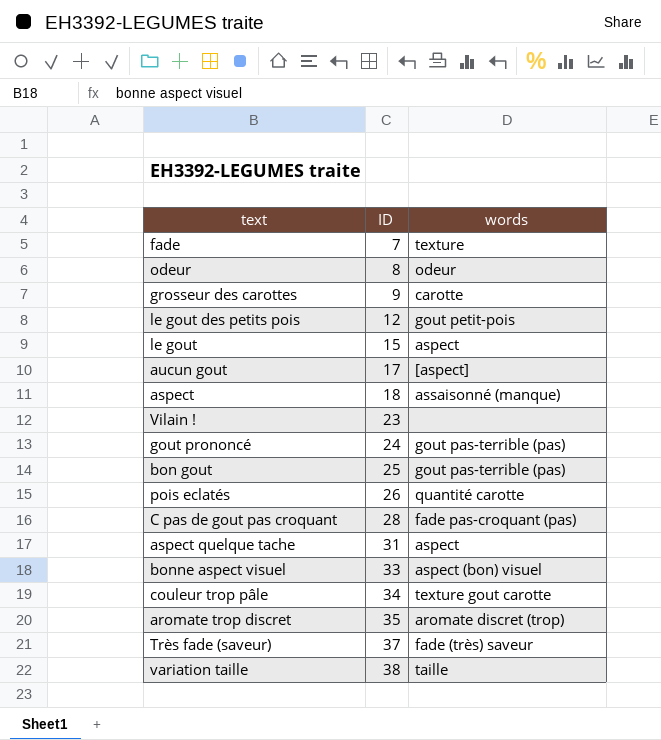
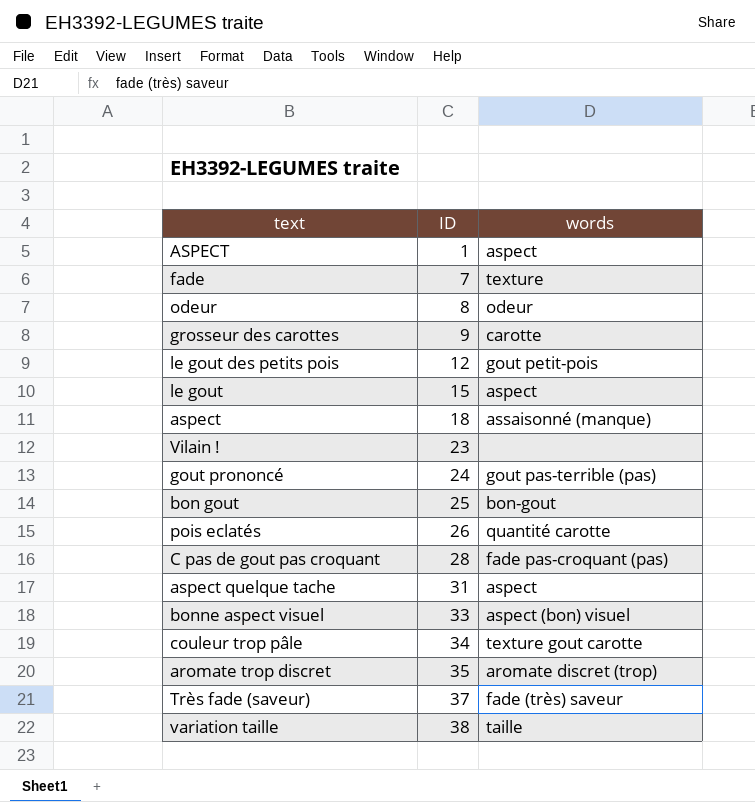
row aucun gout: 17 | [aspect] -> none
row ASPECT: none -> 1 | aspect
bon gout | words: gout pas-terrible (pas) -> bon-gout

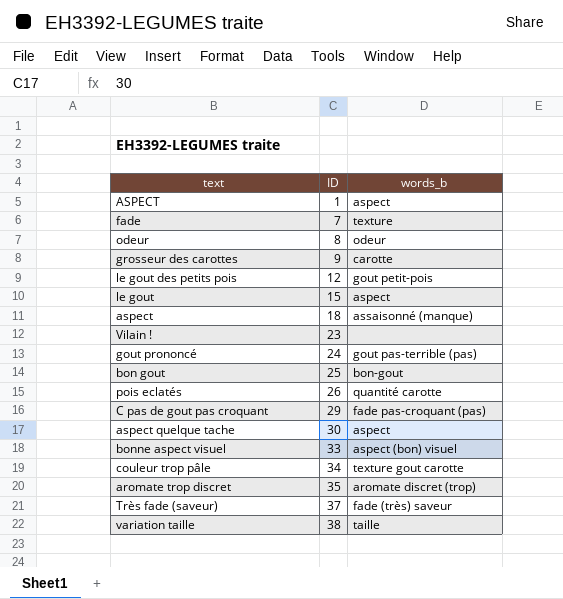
column name: words -> words_b
C pas de gout pas croquant | ID: 28 -> 29
aspect quelque tache | ID: 31 -> 30

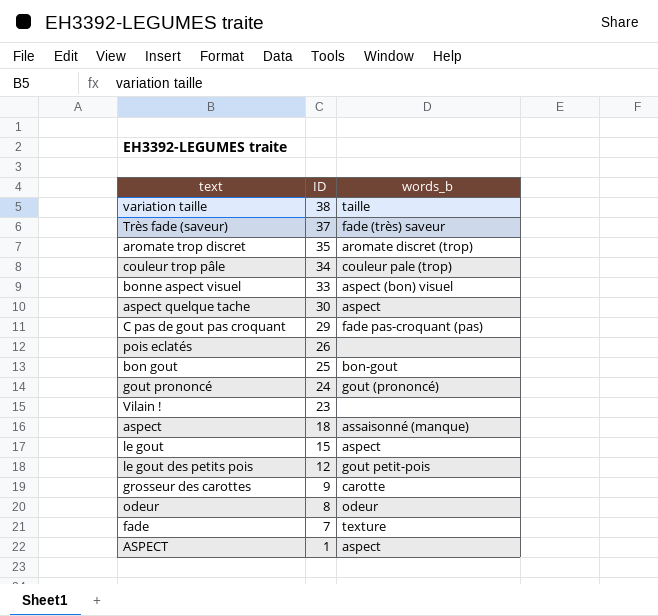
row order: ID ascending -> ID descending
couleur trop pâle | words_b: texture gout carotte -> couleur pale (trop)
pois eclatés | words_b: quantité carotte -> none
gout prononcé | words_b: gout pas-terrible (pas) -> gout (prononcé)

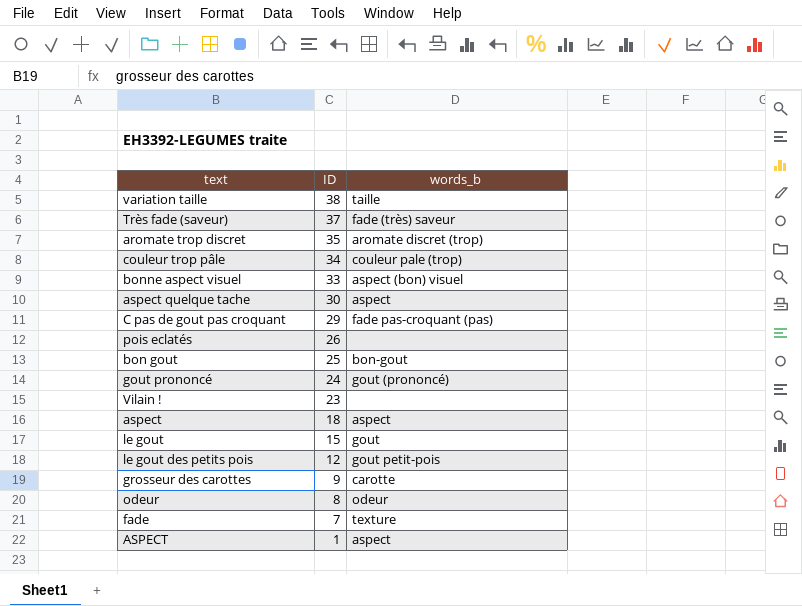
aspect | words_b: assaisonné (manque) -> aspect
le gout | words_b: aspect -> gout

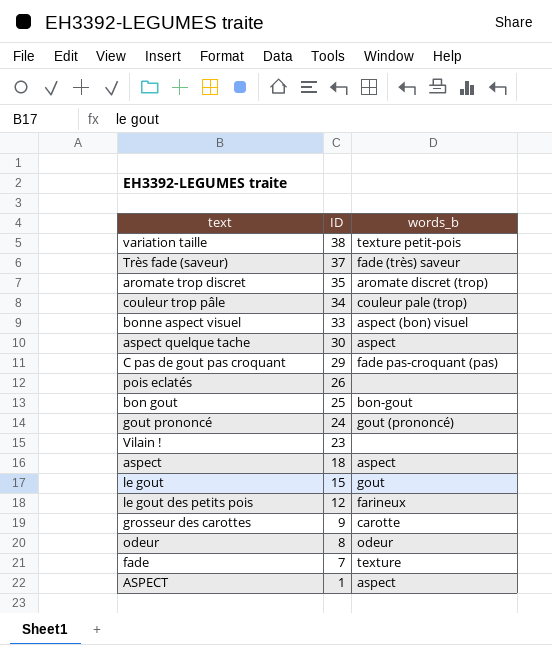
variation taille | words_b: taille -> texture petit-pois
le gout des petits pois | words_b: gout petit-pois -> farineux

